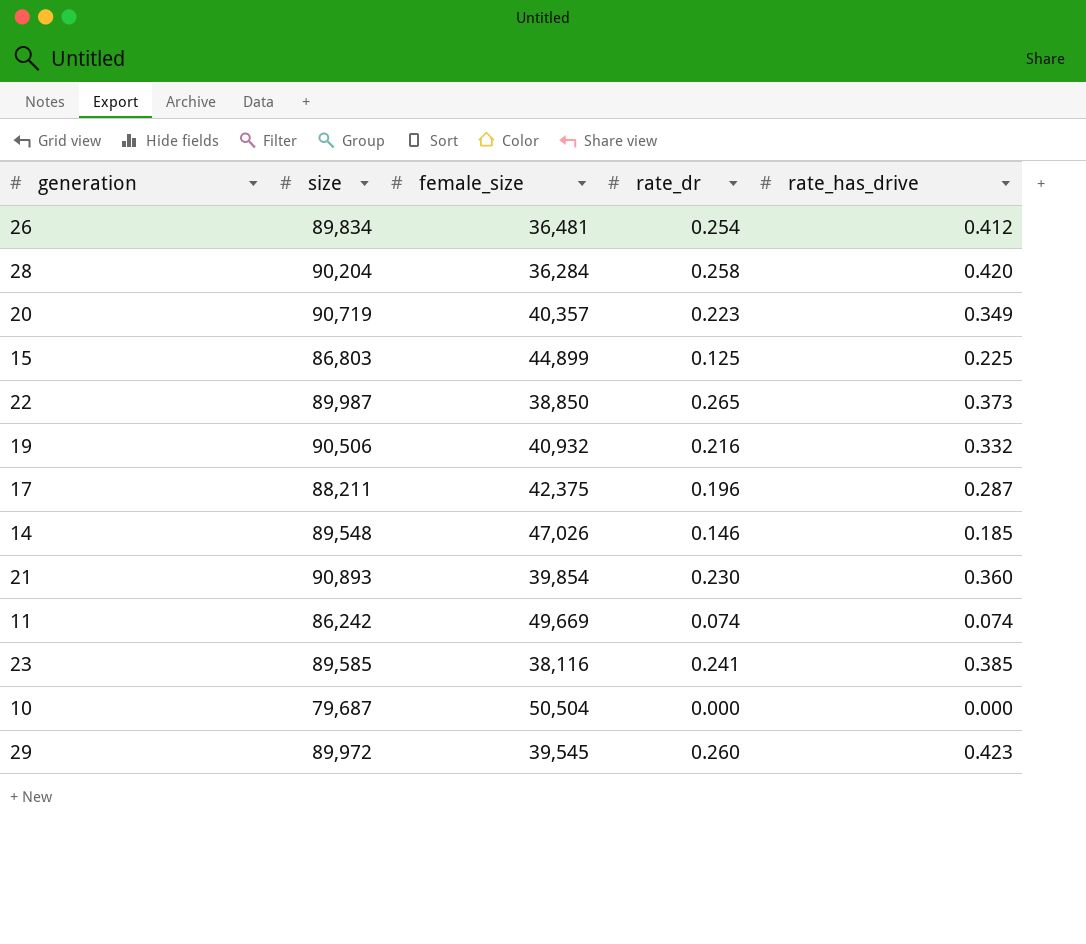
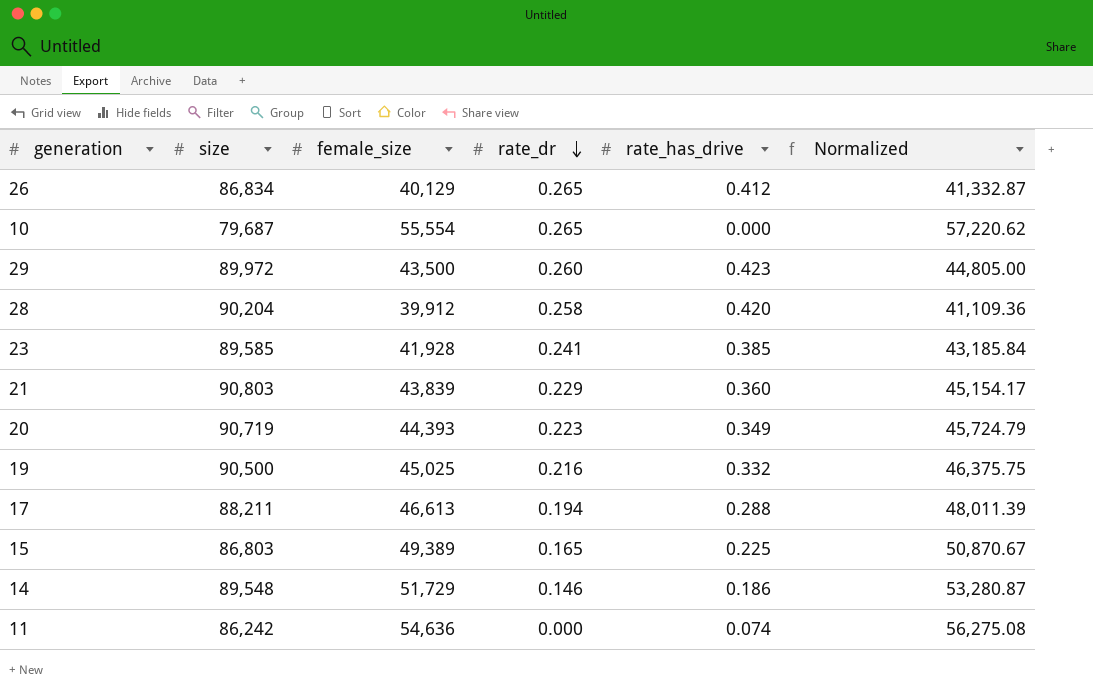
row order: none -> rate_dr descending
column Normalized | formula: none -> [female_size] * 1.03
row 22: 89,987 | 38,850 | 0.265 | 0.373 -> none
26 | size: 89,834 -> 86,834
26 | female_size: 36,481 -> 40,129
26 | rate_dr: 0.254 -> 0.265
10 | female_size: 50,504 -> 55,554
10 | rate_dr: 0.000 -> 0.265
29 | female_size: 39,545 -> 43,500
28 | female_size: 36,284 -> 39,912
23 | female_size: 38,116 -> 41,928
21 | size: 90,893 -> 90,803
21 | female_size: 39,854 -> 43,839
21 | rate_dr: 0.230 -> 0.229
20 | female_size: 40,357 -> 44,393
19 | size: 90,506 -> 90,500
19 | female_size: 40,932 -> 45,025
17 | female_size: 42,375 -> 46,613
17 | rate_dr: 0.196 -> 0.194
17 | rate_has_drive: 0.287 -> 0.288
15 | female_size: 44,899 -> 49,389
15 | rate_dr: 0.125 -> 0.165
14 | female_size: 47,026 -> 51,729
14 | rate_has_drive: 0.185 -> 0.186
11 | female_size: 49,669 -> 54,636
11 | rate_dr: 0.074 -> 0.000

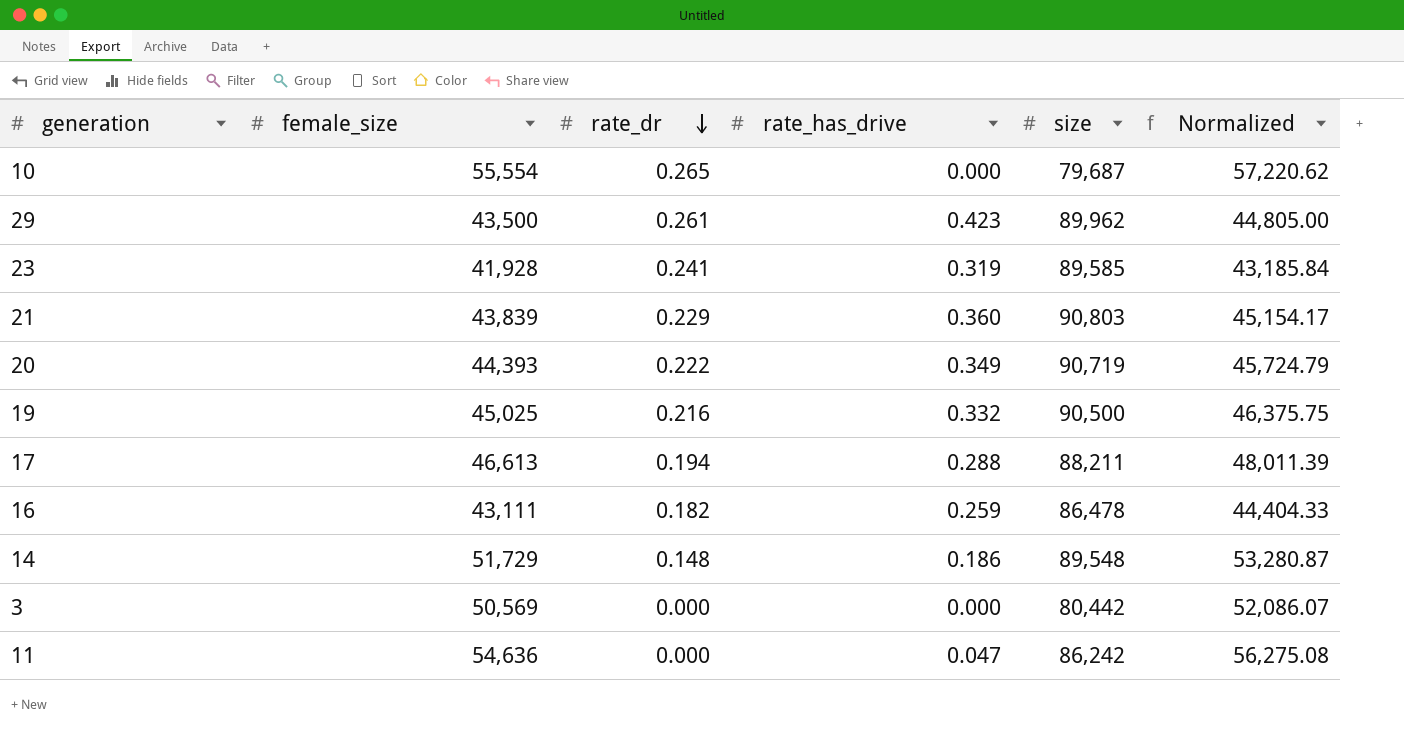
column size | position: 2 -> 5
row 26: 86,834 | 40,129 | 0.265 | 0.412 | 41,332.87 -> none
row 28: 90,204 | 39,912 | 0.258 | 0.420 | 41,109.36 -> none
row 15: 86,803 | 49,389 | 0.165 | 0.225 | 50,870.67 -> none
29 | rate_dr: 0.260 -> 0.261
29 | size: 89,972 -> 89,962
23 | rate_has_drive: 0.385 -> 0.319
20 | rate_dr: 0.223 -> 0.222
row 16: none -> 43,111 | 0.182 | 0.259 | 86,478 | 44,404.33
14 | rate_dr: 0.146 -> 0.148
row 3: none -> 50,569 | 0.000 | 0.000 | 80,442 | 52,086.07
11 | rate_has_drive: 0.074 -> 0.047

